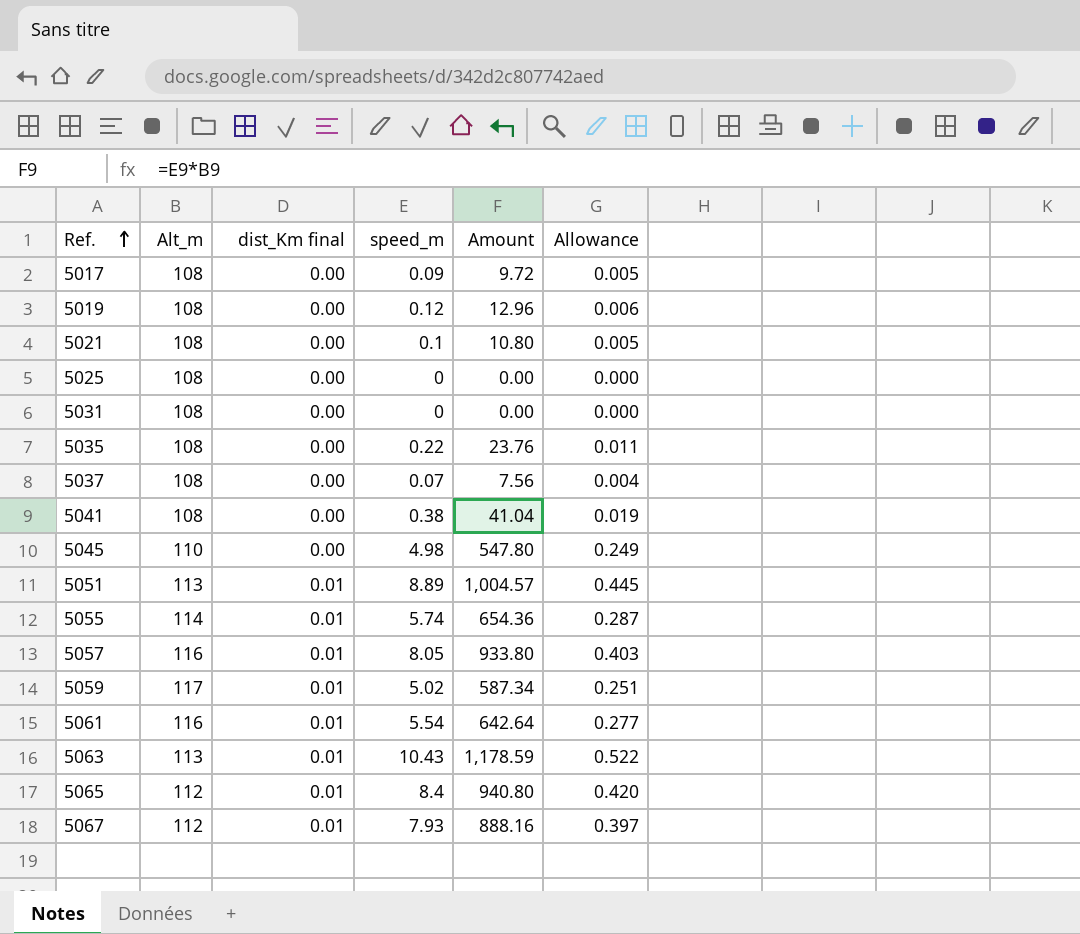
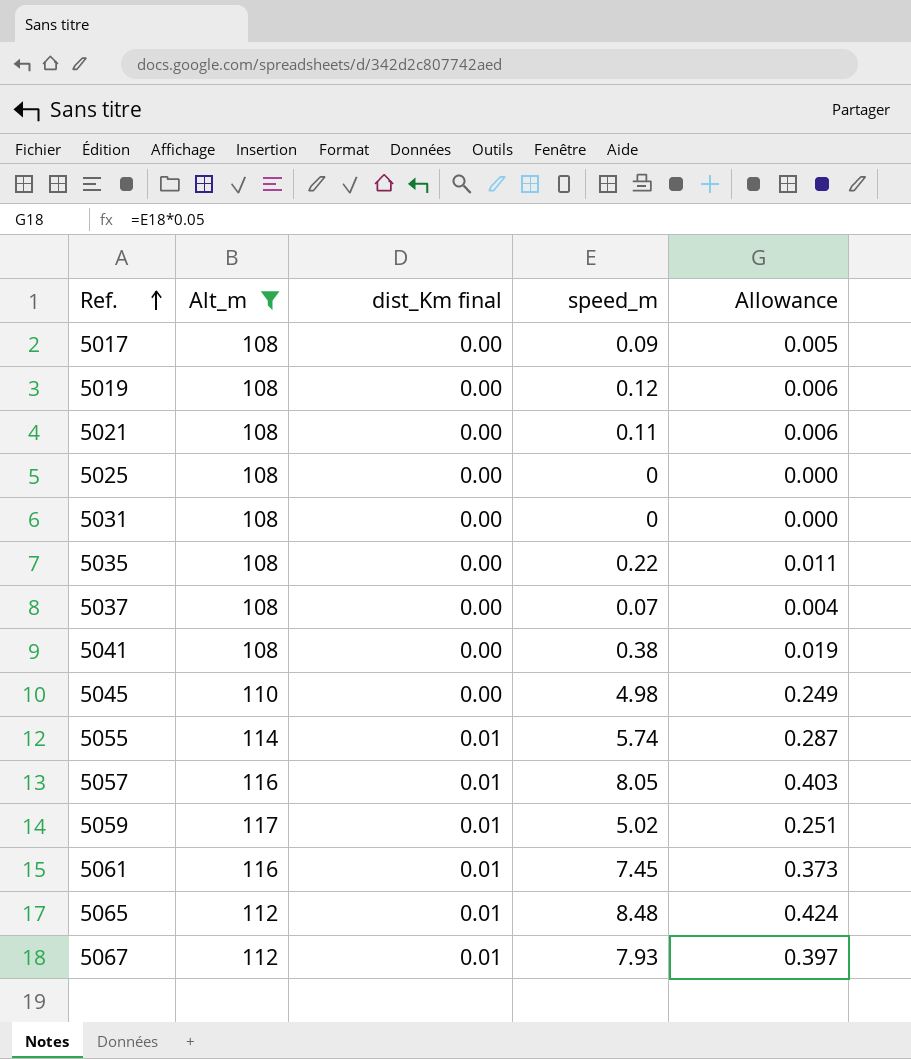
filter: none -> Alt_m != 113
column Amount | formula: [Alt_m] * [speed_m] -> none
5021 | speed_m: 0.1 -> 0.11
5021 | Allowance: 0.005 -> 0.006
5061 | speed_m: 5.54 -> 7.45
5061 | Allowance: 0.277 -> 0.373
5065 | speed_m: 8.4 -> 8.48
5065 | Allowance: 0.420 -> 0.424

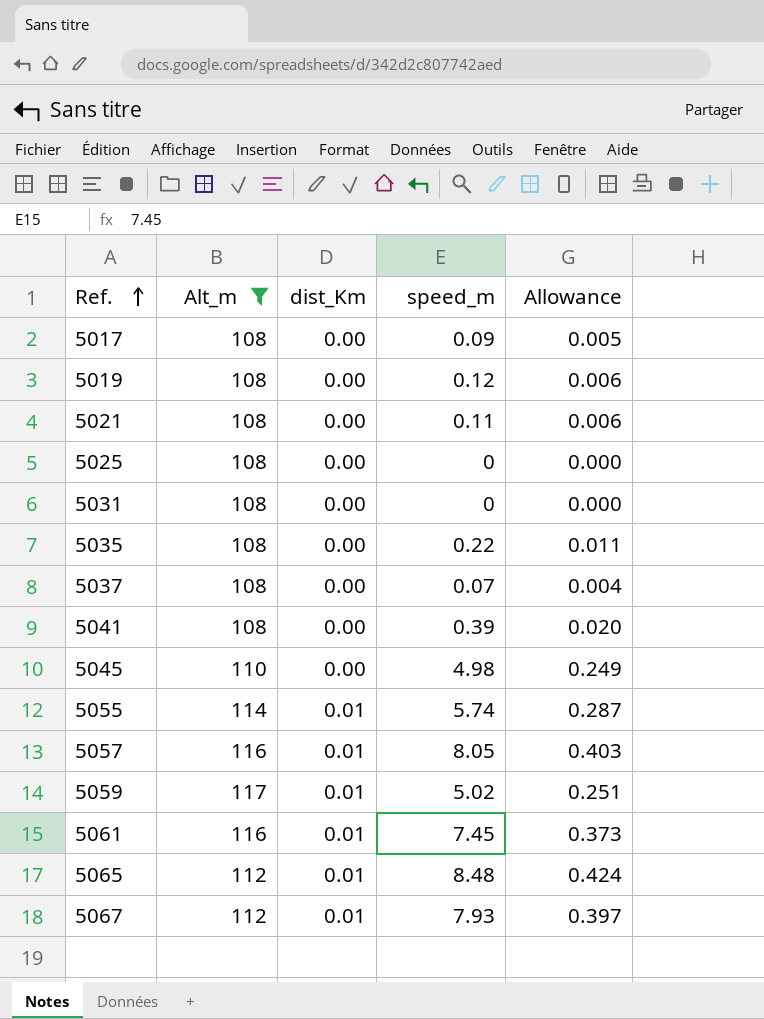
column name: dist_Km final -> dist_Km
5041 | speed_m: 0.38 -> 0.39
5041 | Allowance: 0.019 -> 0.020

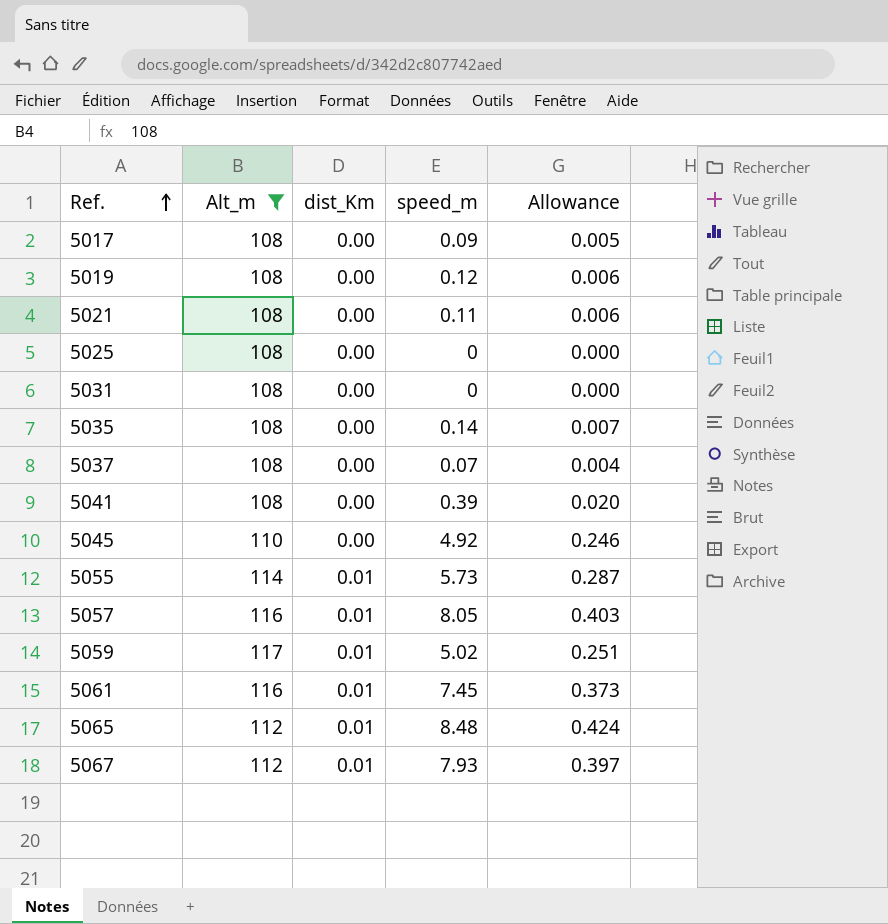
5035 | speed_m: 0.22 -> 0.14
5035 | Allowance: 0.011 -> 0.007
5045 | speed_m: 4.98 -> 4.92
5045 | Allowance: 0.249 -> 0.246
5055 | speed_m: 5.74 -> 5.73

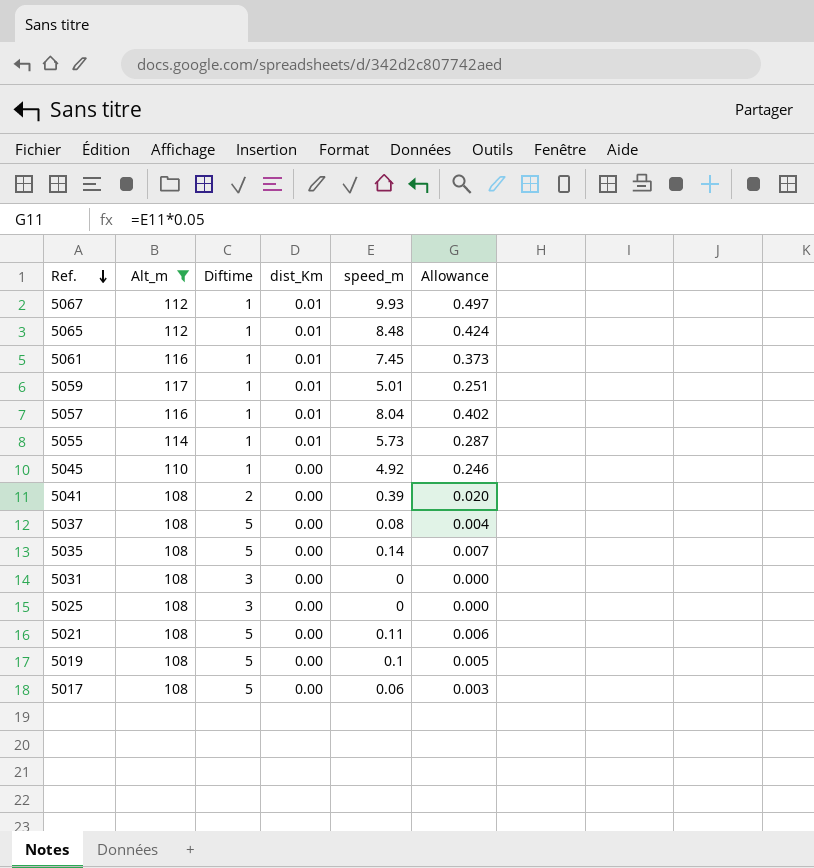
row order: Ref. ascending -> Ref. descending
column Diftime | position: none -> 3
5067 | speed_m: 7.93 -> 9.93
5067 | Allowance: 0.397 -> 0.497
5059 | speed_m: 5.02 -> 5.01
5057 | speed_m: 8.05 -> 8.04
5057 | Allowance: 0.403 -> 0.402
5037 | speed_m: 0.07 -> 0.08
5019 | speed_m: 0.12 -> 0.1
5019 | Allowance: 0.006 -> 0.005
5017 | speed_m: 0.09 -> 0.06
5017 | Allowance: 0.005 -> 0.003

